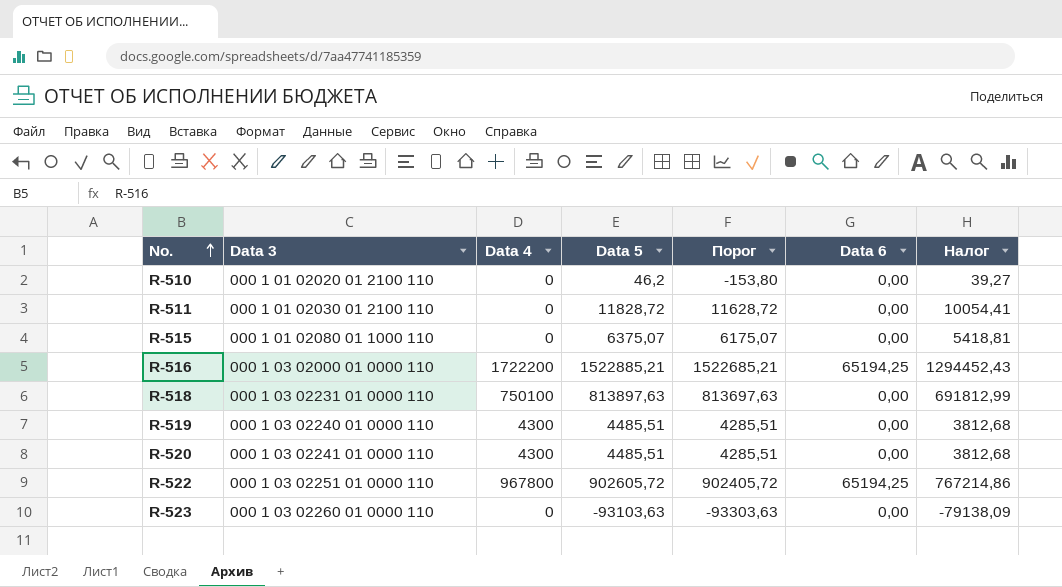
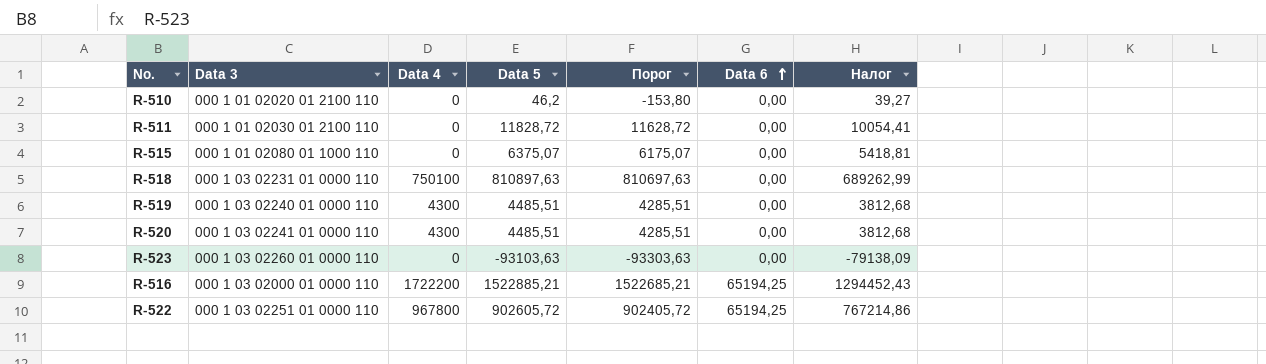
row order: No. ascending -> Data 6 ascending
R-518 | Data 5: 813897,63 -> 810897,63
R-518 | Порог: 813697,63 -> 810697,63
R-518 | Налог: 691812,99 -> 689262,99

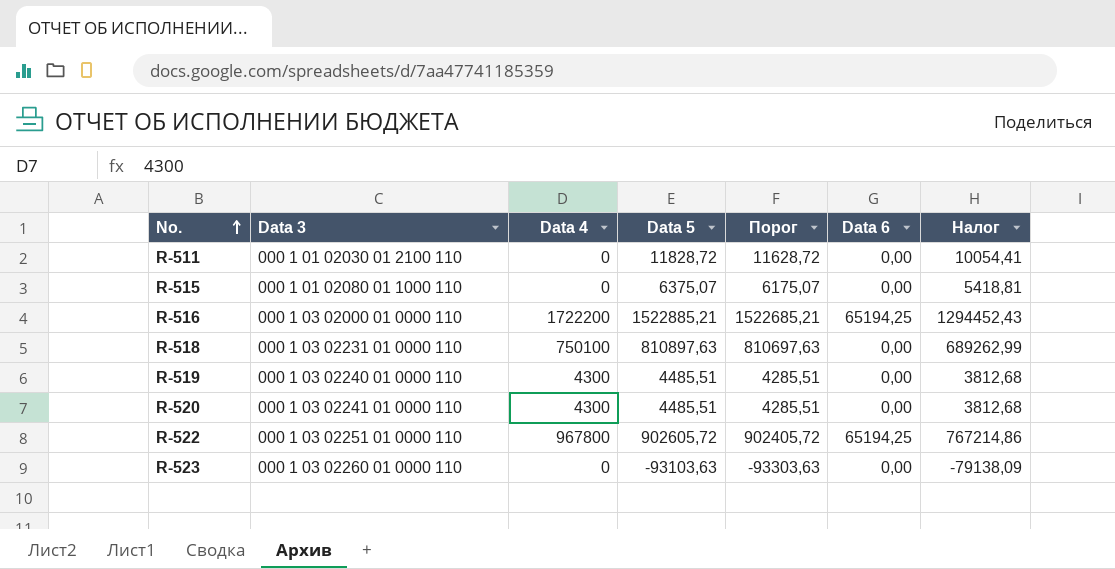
row order: Data 6 ascending -> No. ascending
row R-510: 000 1 01 02020 01 2100 110 | 0 | 46,2 | -153,80 | 0,00 | 39,27 -> none

